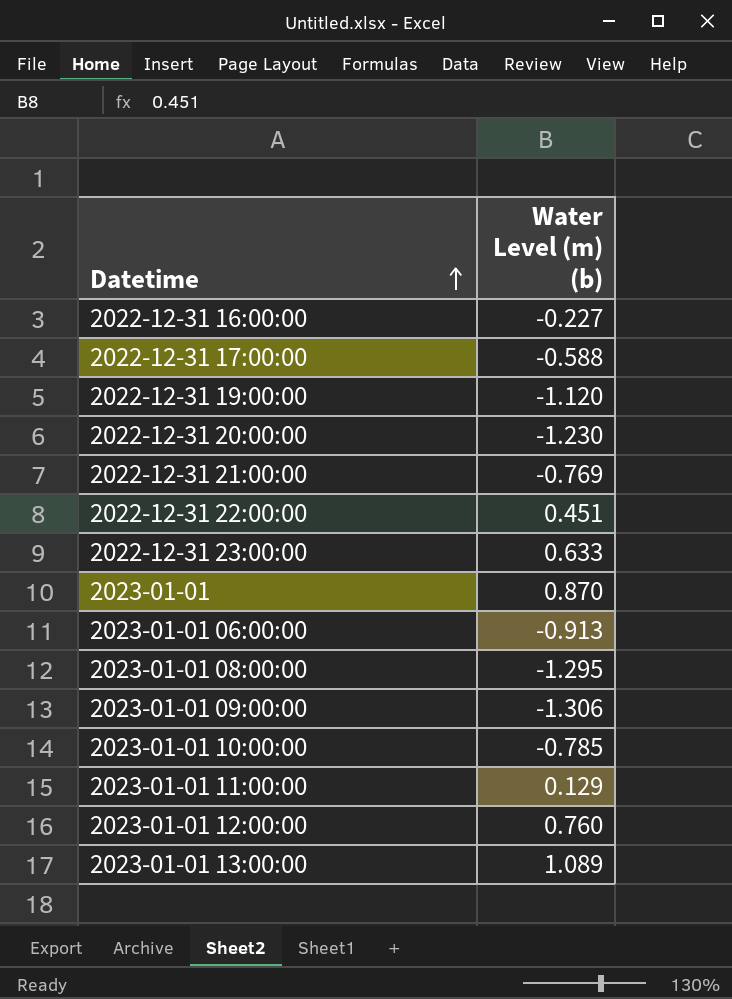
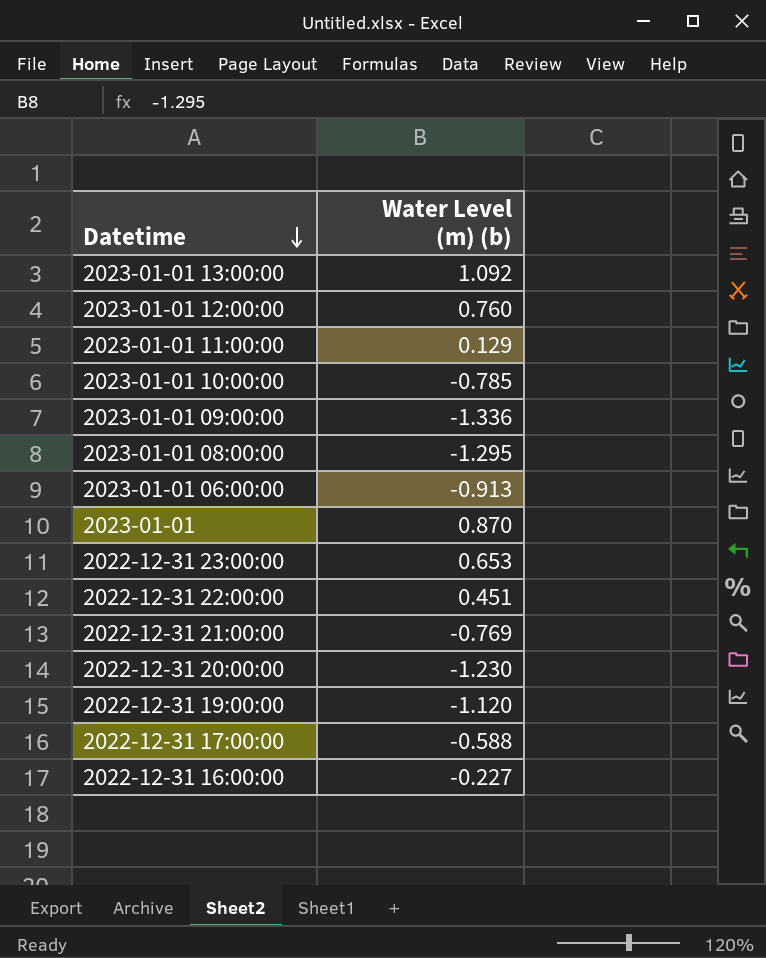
row order: Datetime ascending -> Datetime descending
2023-01-01 13:00:00 | Water Level (m) (b): 1.089 -> 1.092
2023-01-01 09:00:00 | Water Level (m) (b): -1.306 -> -1.336
2022-12-31 23:00:00 | Water Level (m) (b): 0.633 -> 0.653

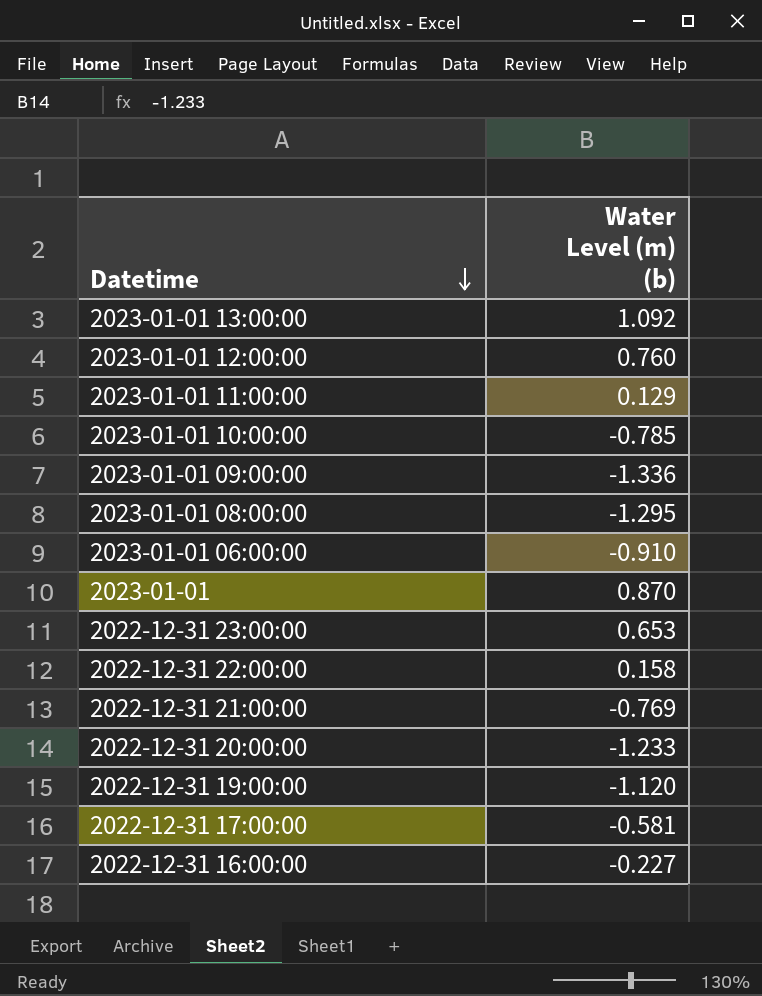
2023-01-01 06:00:00 | Water Level (m) (b): -0.913 -> -0.910
2022-12-31 22:00:00 | Water Level (m) (b): 0.451 -> 0.158
2022-12-31 20:00:00 | Water Level (m) (b): -1.230 -> -1.233
2022-12-31 17:00:00 | Water Level (m) (b): -0.588 -> -0.581

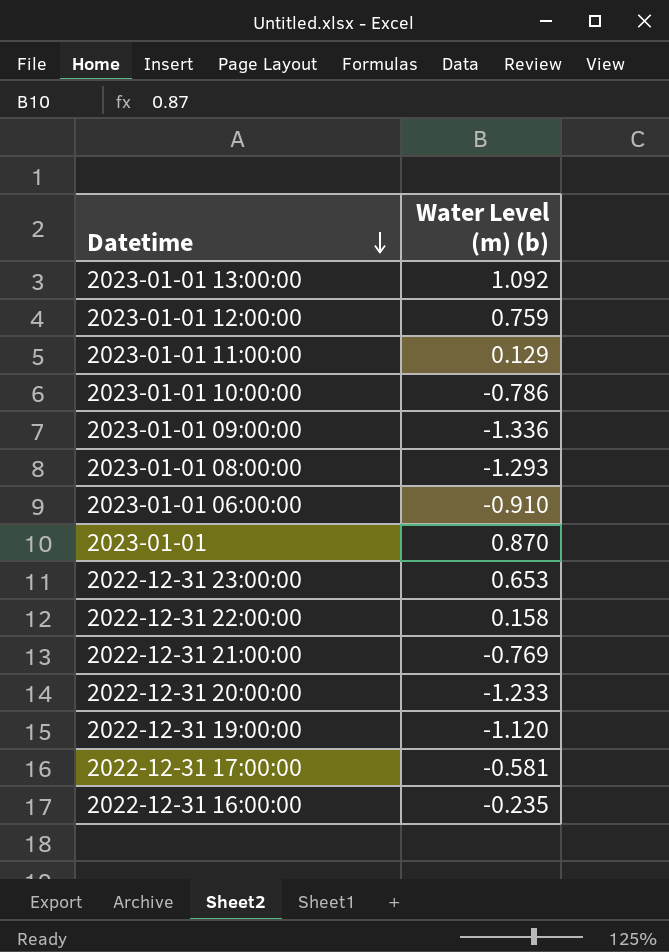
2023-01-01 12:00:00 | Water Level (m) (b): 0.760 -> 0.759
2023-01-01 10:00:00 | Water Level (m) (b): -0.785 -> -0.786
2023-01-01 08:00:00 | Water Level (m) (b): -1.295 -> -1.293
2022-12-31 16:00:00 | Water Level (m) (b): -0.227 -> -0.235

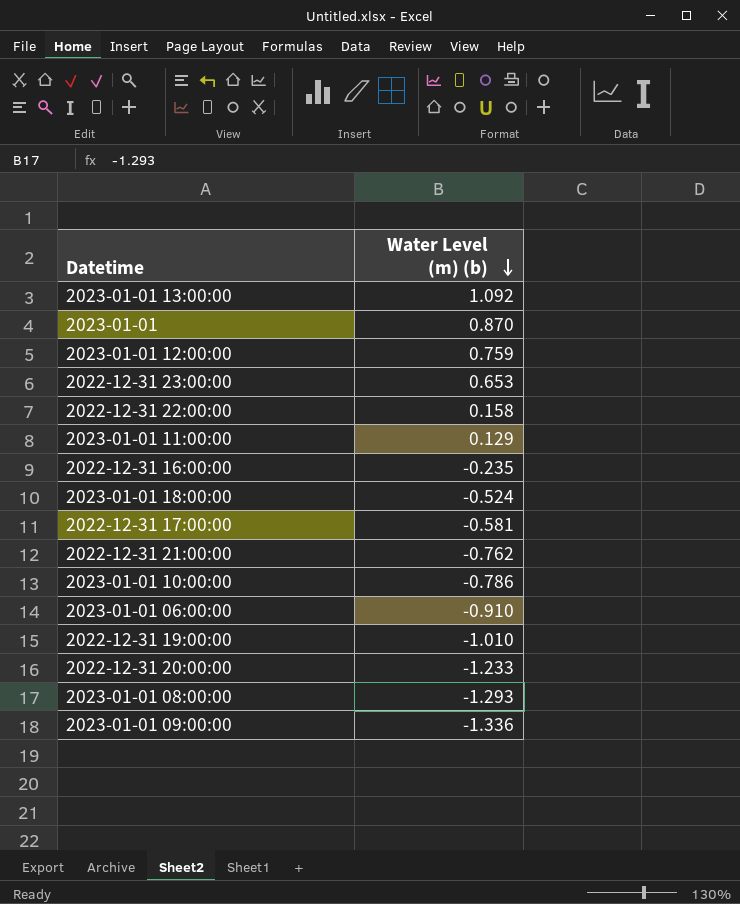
row order: Datetime descending -> Water Level (m) (b) descending
row 2023-01-01 18:00:00: none -> -0.524
2022-12-31 21:00:00 | Water Level (m) (b): -0.769 -> -0.762
2022-12-31 19:00:00 | Water Level (m) (b): -1.120 -> -1.010

